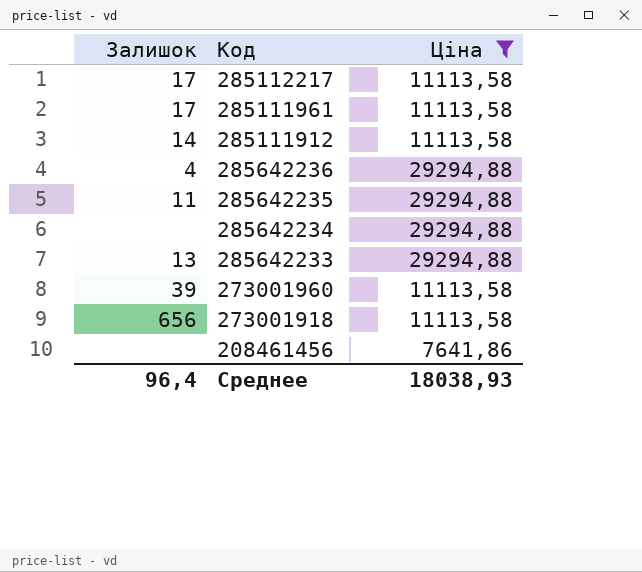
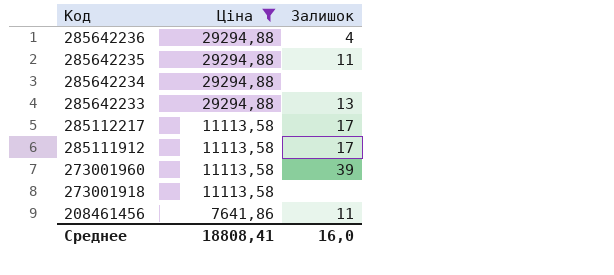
row order: none -> Код descending
column Залишок | position: 1 -> 3
row 285111961: 17 | 11113,58 -> none
285111912 | Залишок: 14 -> 17
273001918 | Залишок: 656 -> none
208461456 | Залишок: none -> 11
Среднее | Ціна: 18038,93 -> 18808,41
Среднее | Залишок: 96,4 -> 16,0

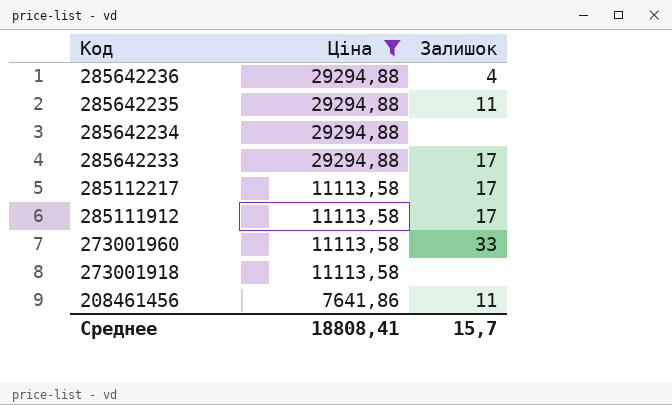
285642233 | Залишок: 13 -> 17
273001960 | Залишок: 39 -> 33
Среднее | Залишок: 16,0 -> 15,7

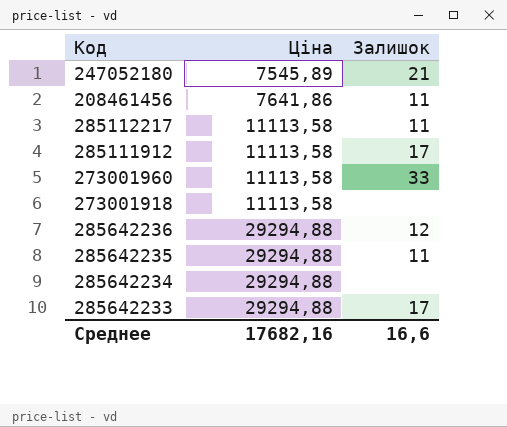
filter: Ціна != 7545,89 -> none
row order: Код descending -> Ціна ascending
285112217 | Залишок: 17 -> 11
285642236 | Залишок: 4 -> 12
Среднее | Ціна: 18808,41 -> 17682,16
Среднее | Залишок: 15,7 -> 16,6

